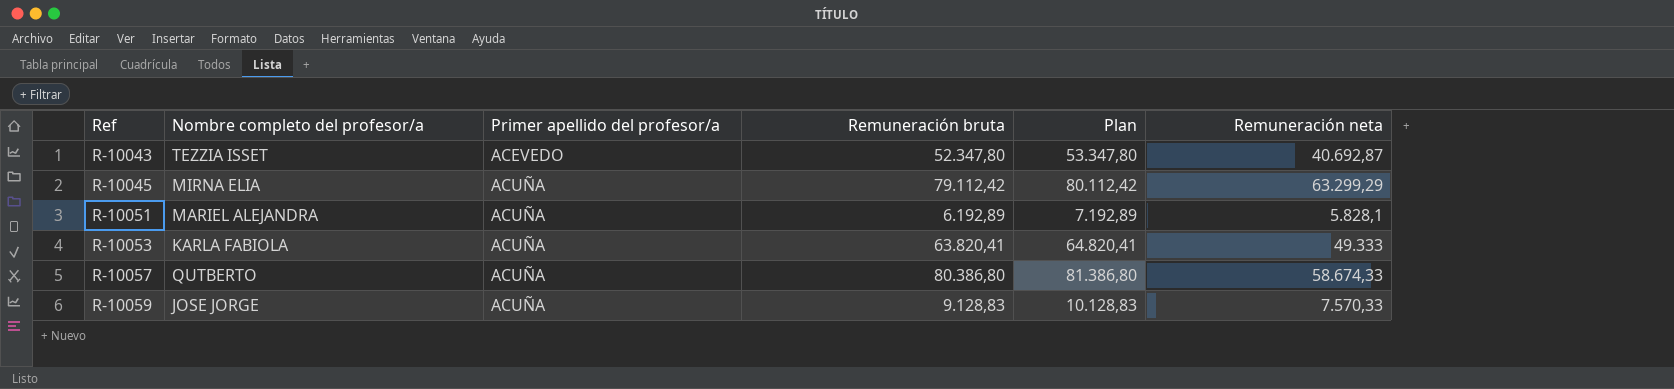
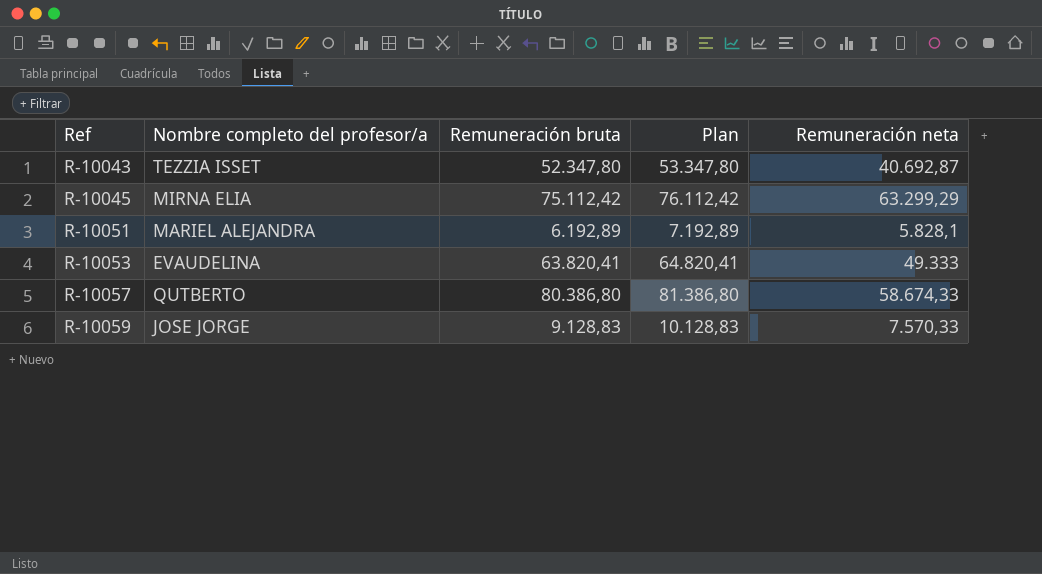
column Primer apellido del profesor/a | position: 3 -> none
R-10045 | Remuneración bruta: 79.112,42 -> 75.112,42
R-10045 | Plan: 80.112,42 -> 76.112,42
R-10053 | Nombre completo del profesor/a: KARLA FABIOLA -> EVAUDELINA

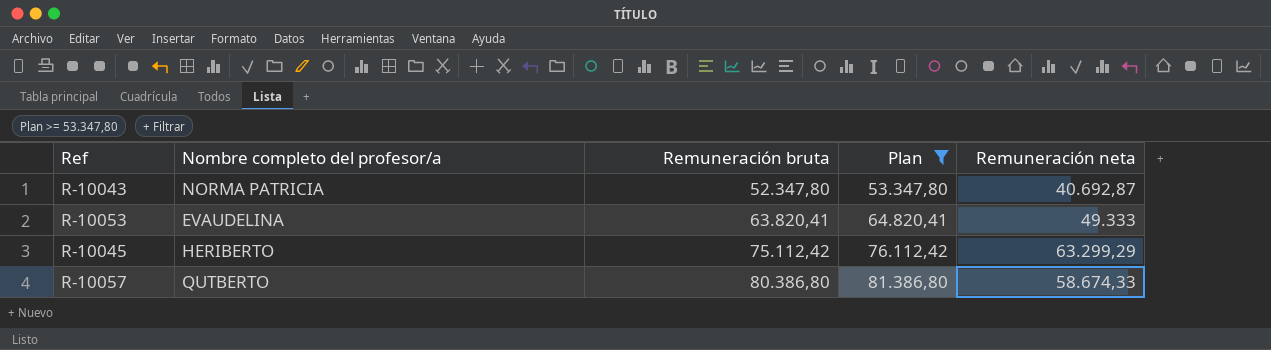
filter: none -> Plan >= 53.347,80
row order: Ref ascending -> Remuneración bruta ascending
R-10043 | Nombre completo del profesor/a: TEZZIA ISSET -> NORMA PATRICIA
R-10045 | Nombre completo del profesor/a: MIRNA ELIA -> HERIBERTO

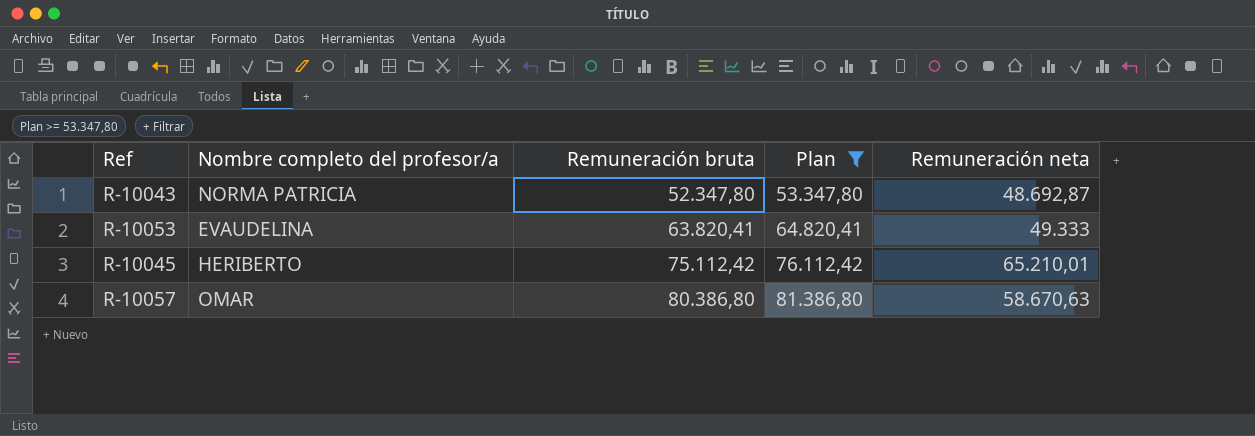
R-10043 | Remuneración neta: 40.692,87 -> 48.692,87
R-10045 | Remuneración neta: 63.299,29 -> 65.210,01
R-10057 | Nombre completo del profesor/a: QUTBERTO -> OMAR
R-10057 | Remuneración neta: 58.674,33 -> 58.670,63

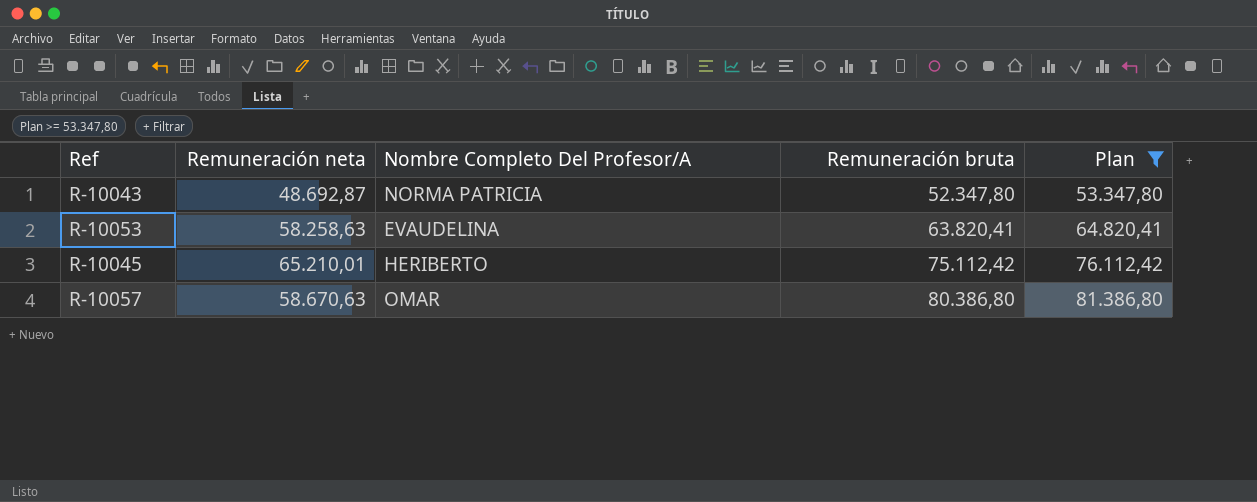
column Remuneración neta | position: 5 -> 2
column name: Nombre completo del profesor/a -> Nombre Completo Del Profesor/A
R-10053 | Remuneración neta: 49.333 -> 58.258,63

